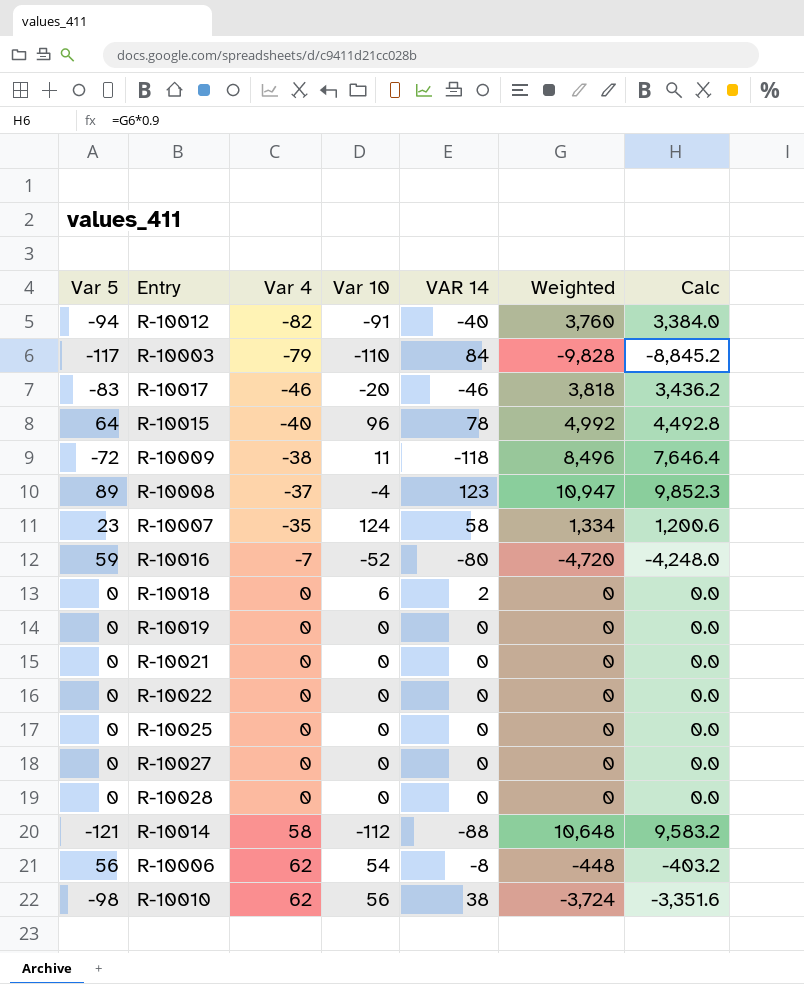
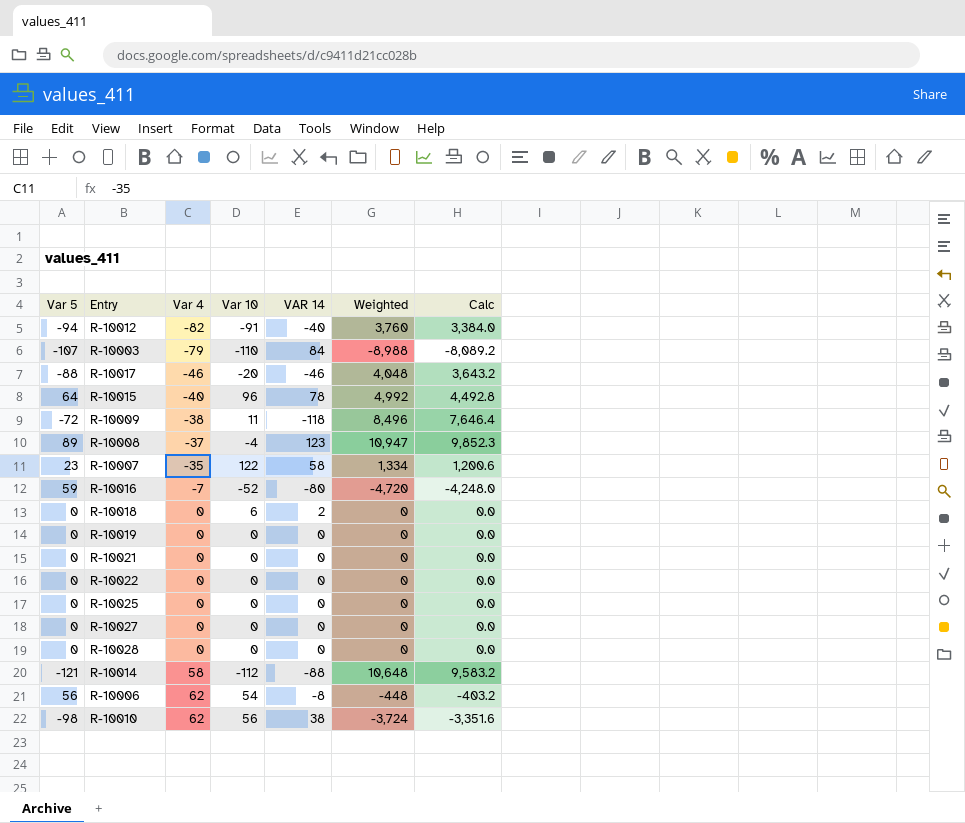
R-10003 | Var 5: -117 -> -107
R-10003 | Weighted: -9,828 -> -8,988
R-10003 | Calc: -8,845.2 -> -8,089.2
R-10017 | Var 5: -83 -> -88
R-10017 | Weighted: 3,818 -> 4,048
R-10017 | Calc: 3,436.2 -> 3,643.2
R-10007 | Var 10: 124 -> 122

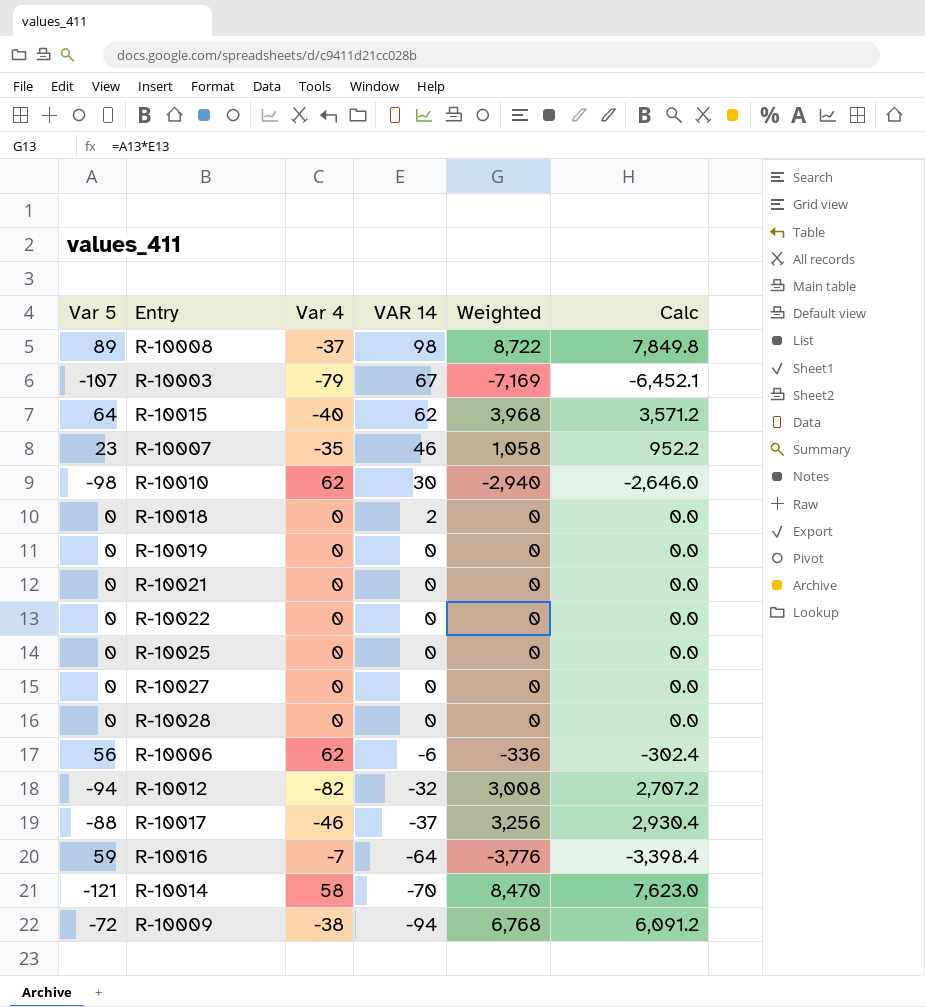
row order: Var 4 ascending -> VAR 14 descending
column Var 10 | position: 4 -> none
R-10008 | VAR 14: 123 -> 98
R-10008 | Weighted: 10,947 -> 8,722
R-10008 | Calc: 9,852.3 -> 7,849.8
R-10003 | VAR 14: 84 -> 67
R-10003 | Weighted: -8,988 -> -7,169
R-10003 | Calc: -8,089.2 -> -6,452.1
R-10015 | VAR 14: 78 -> 62
R-10015 | Weighted: 4,992 -> 3,968
R-10015 | Calc: 4,492.8 -> 3,571.2
R-10007 | VAR 14: 58 -> 46
R-10007 | Weighted: 1,334 -> 1,058
R-10007 | Calc: 1,200.6 -> 952.2
R-10010 | VAR 14: 38 -> 30
R-10010 | Weighted: -3,724 -> -2,940
R-10010 | Calc: -3,351.6 -> -2,646.0
R-10006 | VAR 14: -8 -> -6
R-10006 | Weighted: -448 -> -336
R-10006 | Calc: -403.2 -> -302.4
R-10012 | VAR 14: -40 -> -32
R-10012 | Weighted: 3,760 -> 3,008
R-10012 | Calc: 3,384.0 -> 2,707.2
R-10017 | VAR 14: -46 -> -37
R-10017 | Weighted: 4,048 -> 3,256
R-10017 | Calc: 3,643.2 -> 2,930.4
R-10016 | VAR 14: -80 -> -64
R-10016 | Weighted: -4,720 -> -3,776
R-10016 | Calc: -4,248.0 -> -3,398.4
R-10014 | VAR 14: -88 -> -70
R-10014 | Weighted: 10,648 -> 8,470
R-10014 | Calc: 9,583.2 -> 7,623.0
R-10009 | VAR 14: -118 -> -94
R-10009 | Weighted: 8,496 -> 6,768
R-10009 | Calc: 7,646.4 -> 6,091.2

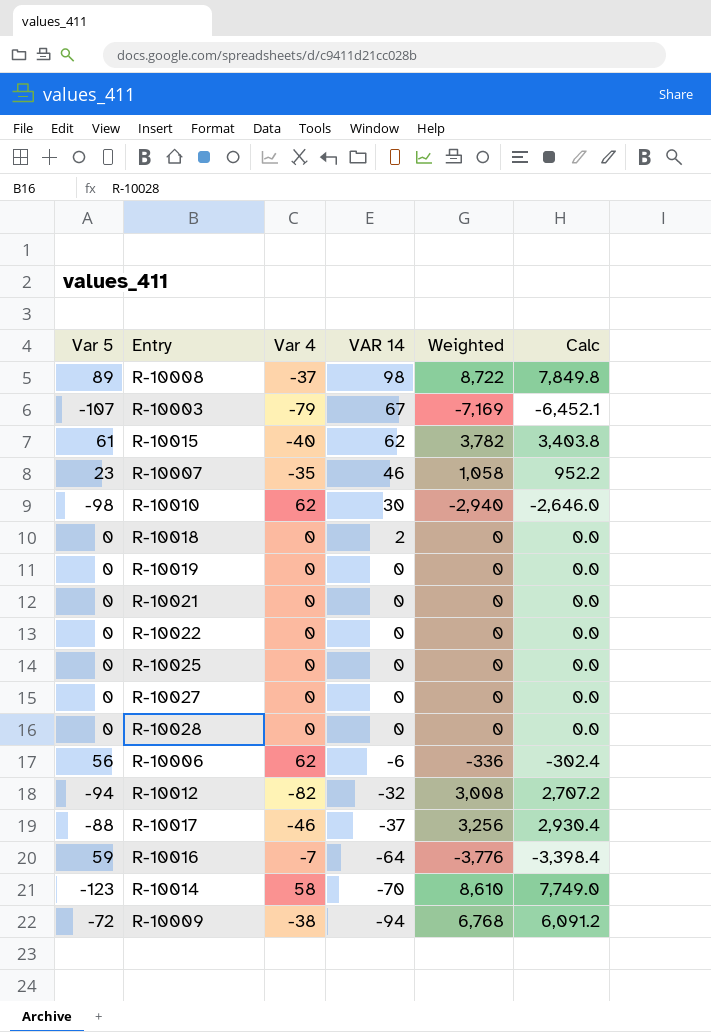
R-10015 | Var 5: 64 -> 61
R-10015 | Weighted: 3,968 -> 3,782
R-10015 | Calc: 3,571.2 -> 3,403.8
R-10014 | Var 5: -121 -> -123
R-10014 | Weighted: 8,470 -> 8,610
R-10014 | Calc: 7,623.0 -> 7,749.0

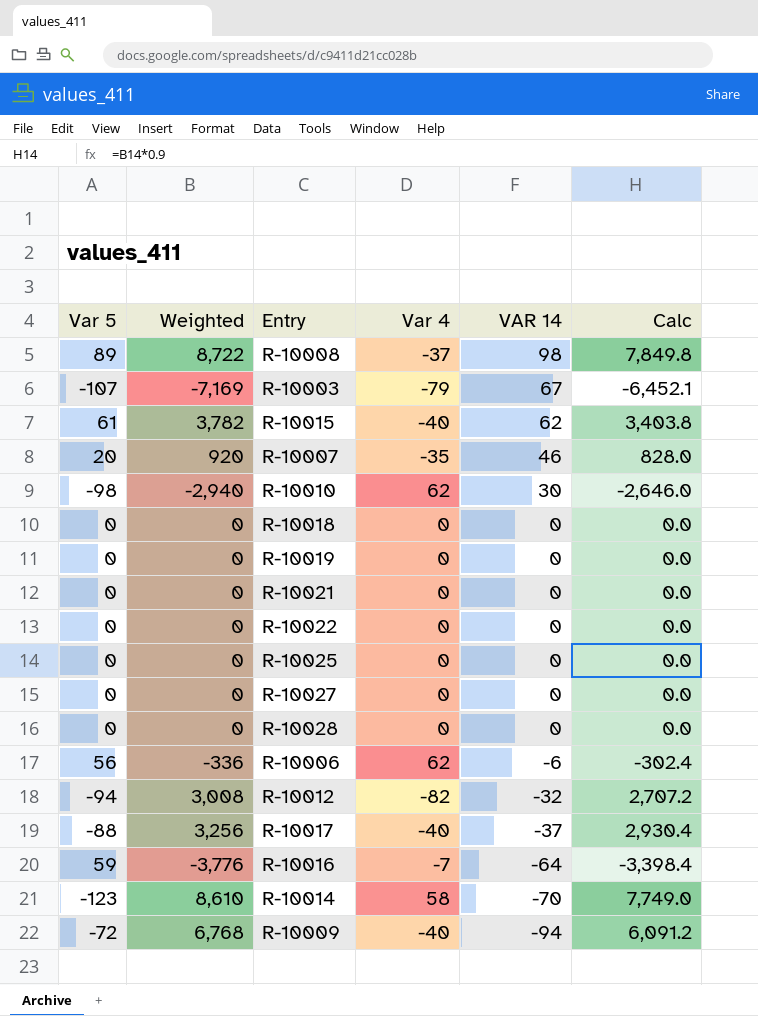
column Weighted | position: 5 -> 2
R-10007 | Var 5: 23 -> 20
R-10007 | Weighted: 1,058 -> 920
R-10007 | Calc: 952.2 -> 828.0
R-10018 | VAR 14: 2 -> 0
R-10017 | Var 4: -46 -> -40
R-10009 | Var 4: -38 -> -40

